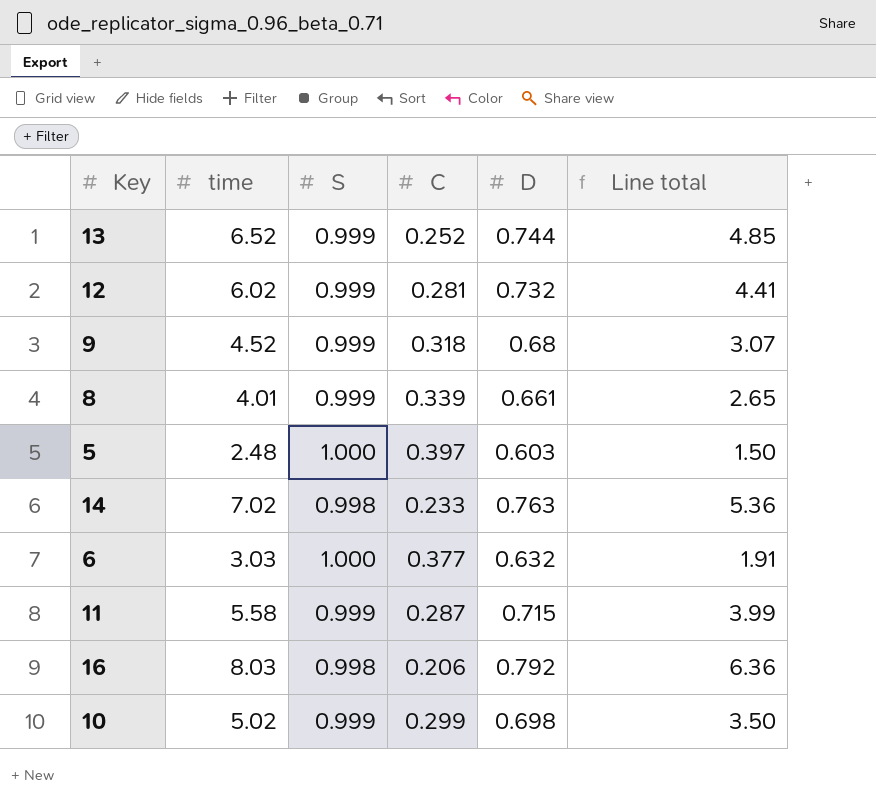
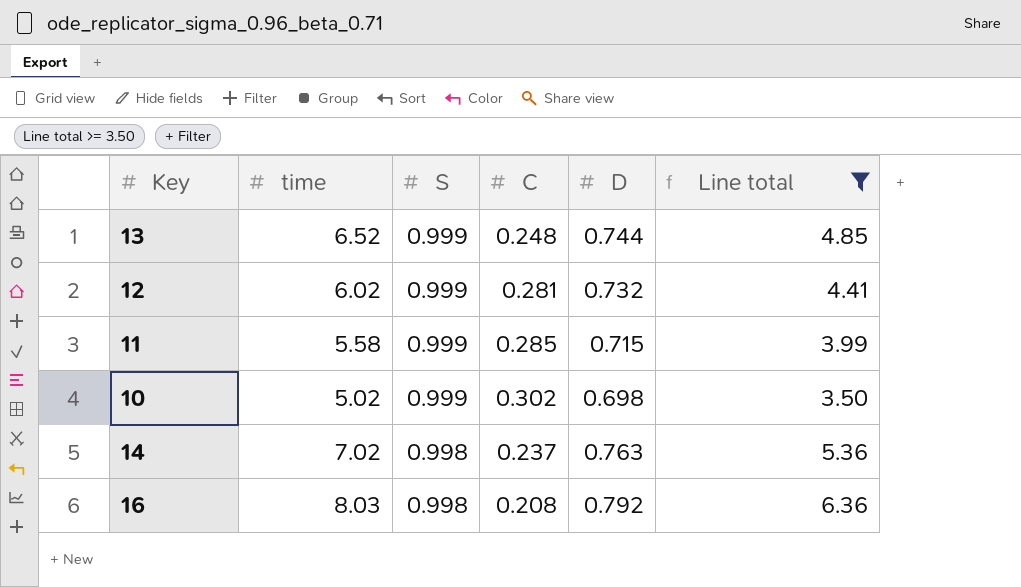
filter: none -> Line total >= 3.50
row order: none -> S descending
13 | C: 0.252 -> 0.248
11 | C: 0.287 -> 0.285
10 | C: 0.299 -> 0.302
14 | C: 0.233 -> 0.237
16 | C: 0.206 -> 0.208

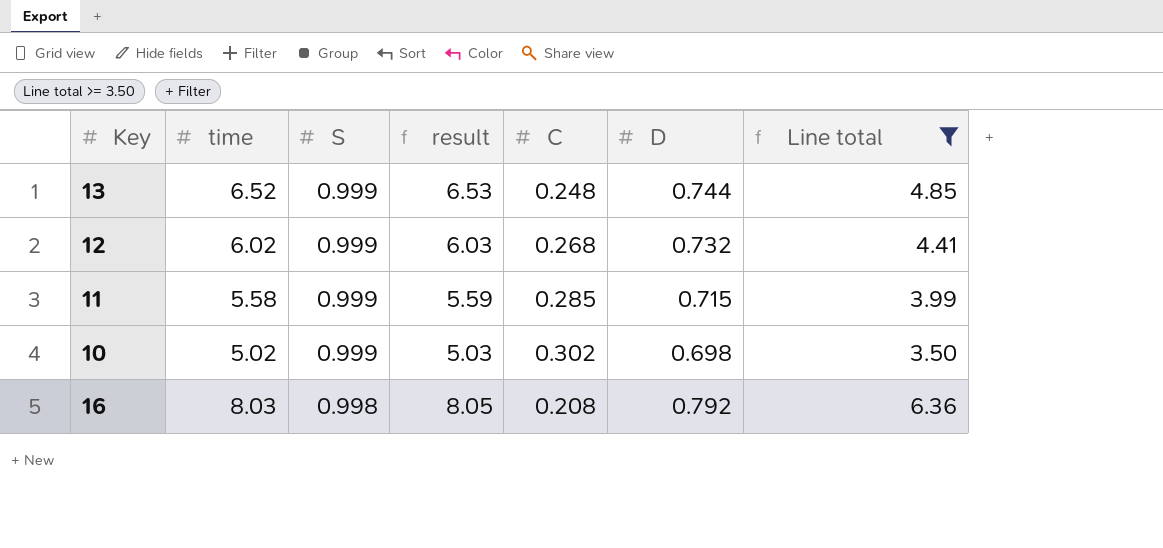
column result | formula: none -> [time] / [S]
row 14: 7.02 | 0.998 | 0.237 | 0.763 | 5.36 -> none
12 | C: 0.281 -> 0.268

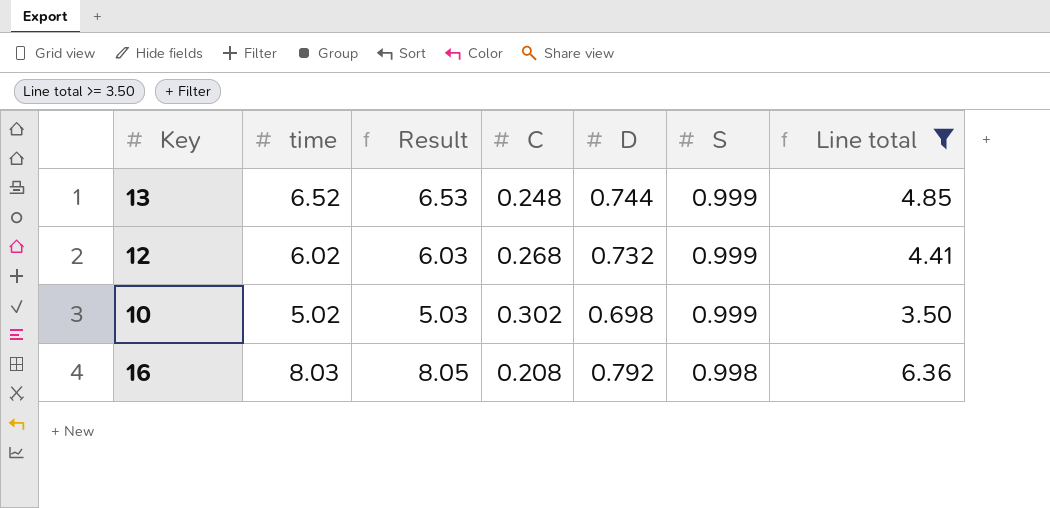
column name: result -> Result
column S | position: 3 -> 6
row 11: 5.58 | 0.999 | 5.59 | 0.285 | 0.715 | 3.99 -> none

